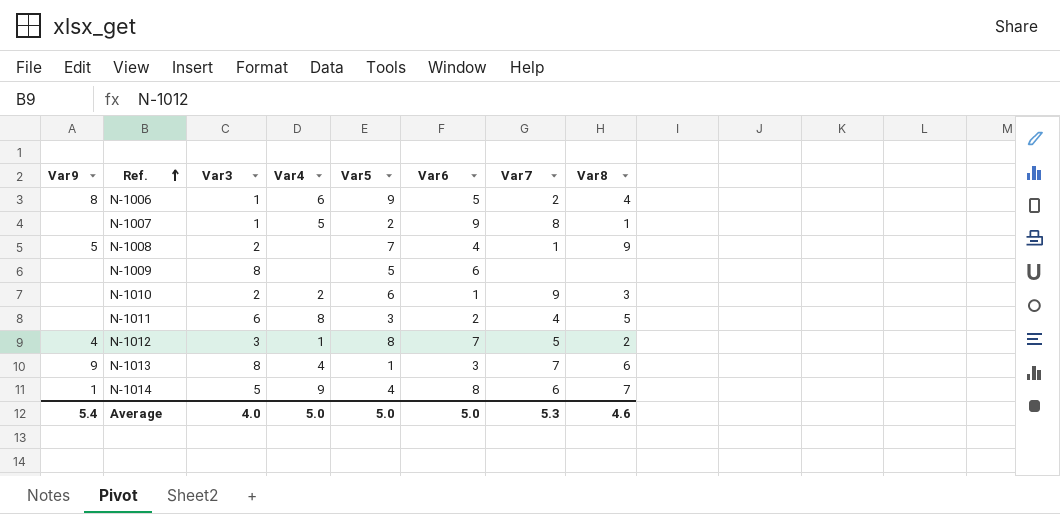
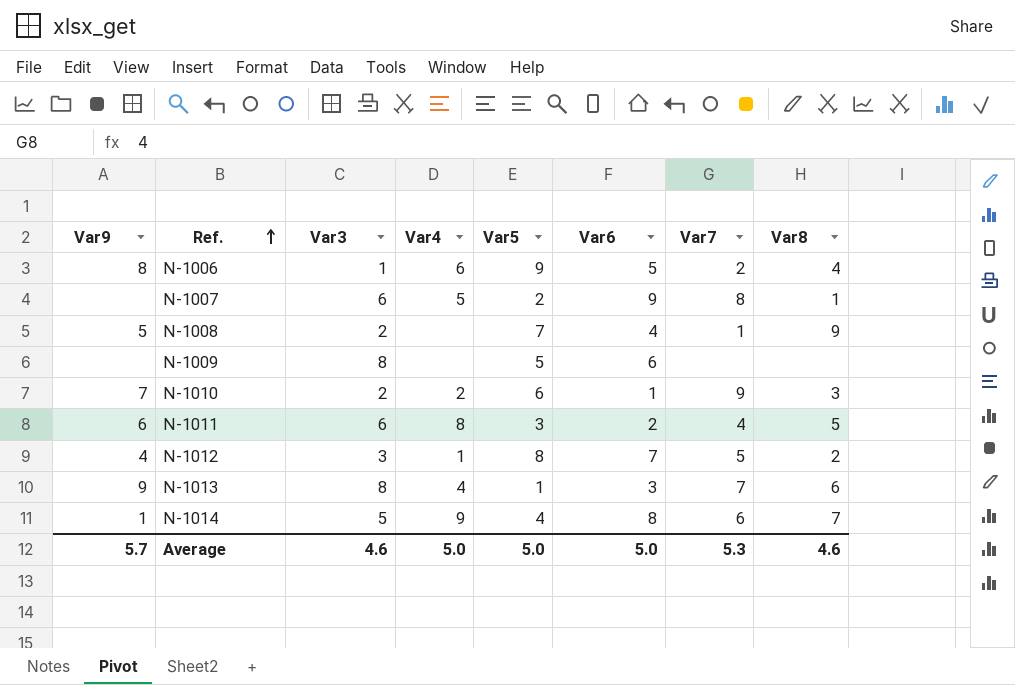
N-1007 | Var3: 1 -> 6
N-1010 | Var9: none -> 7
N-1011 | Var9: none -> 6
Average | Var9: 5.4 -> 5.7
Average | Var3: 4.0 -> 4.6

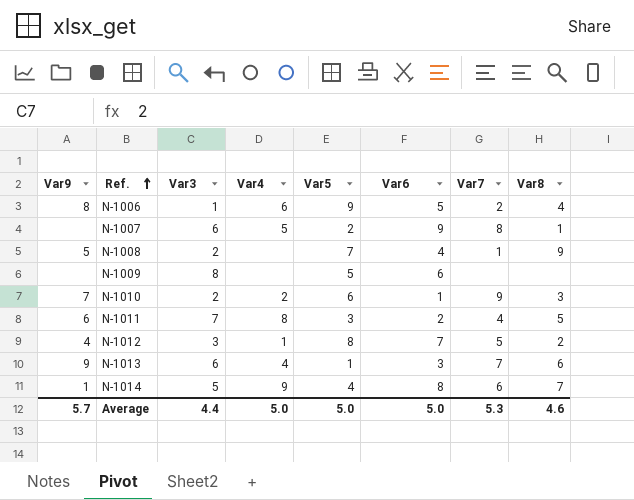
N-1011 | Var3: 6 -> 7
N-1013 | Var3: 8 -> 6
Average | Var3: 4.6 -> 4.4

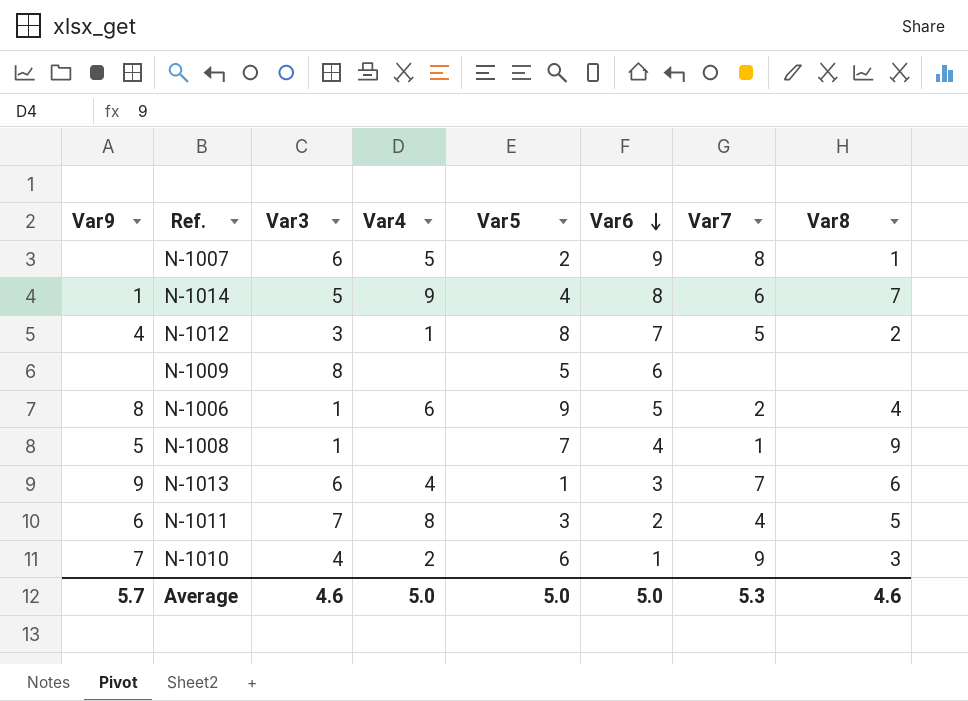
row order: Ref. ascending -> Var6 descending
N-1008 | Var3: 2 -> 1
N-1010 | Var3: 2 -> 4
Average | Var3: 4.4 -> 4.6

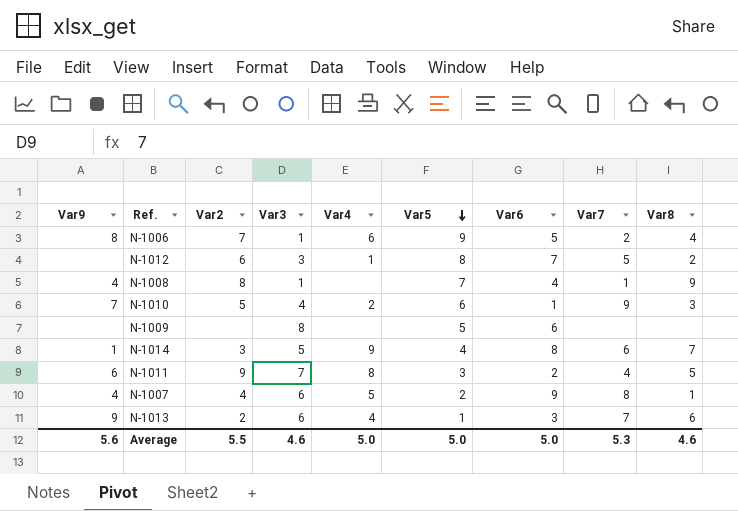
row order: Var6 descending -> Var5 descending
column Var2 | position: none -> 3
N-1012 | Var9: 4 -> none
N-1008 | Var9: 5 -> 4
N-1007 | Var9: none -> 4
Average | Var9: 5.7 -> 5.6

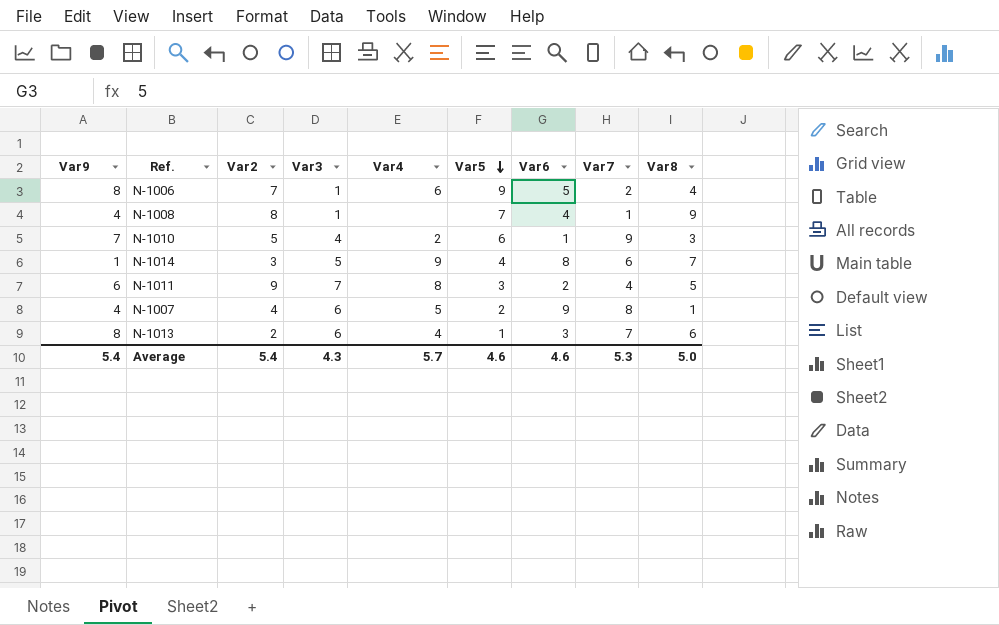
row N-1012: none | 6 | 3 | 1 | 8 | 7 | 5 | 2 -> none
row N-1009: none | none | 8 | none | 5 | 6 | none | none -> none
N-1013 | Var9: 9 -> 8
Average | Var9: 5.6 -> 5.4
Average | Var2: 5.5 -> 5.4
Average | Var3: 4.6 -> 4.3
Average | Var4: 5.0 -> 5.7
Average | Var5: 5.0 -> 4.6
Average | Var6: 5.0 -> 4.6
Average | Var8: 4.6 -> 5.0

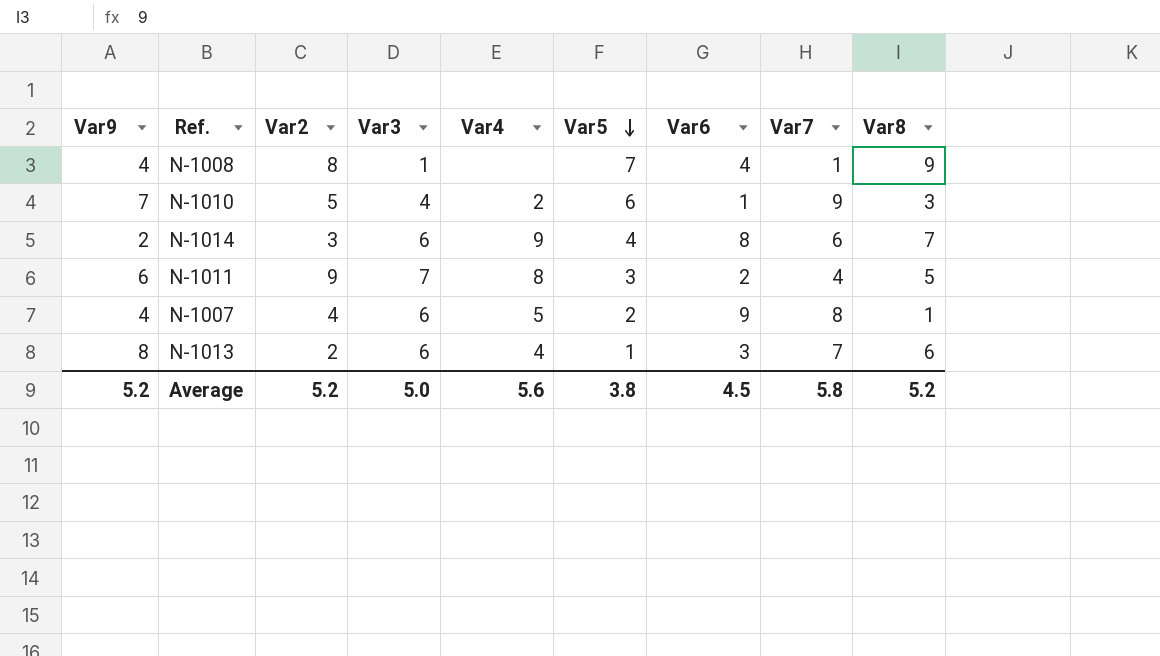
row N-1006: 8 | 7 | 1 | 6 | 9 | 5 | 2 | 4 -> none
N-1014 | Var9: 1 -> 2
N-1014 | Var3: 5 -> 6
Average | Var9: 5.4 -> 5.2
Average | Var2: 5.4 -> 5.2
Average | Var3: 4.3 -> 5.0
Average | Var4: 5.7 -> 5.6
Average | Var5: 4.6 -> 3.8
Average | Var6: 4.6 -> 4.5
Average | Var7: 5.3 -> 5.8
Average | Var8: 5.0 -> 5.2

